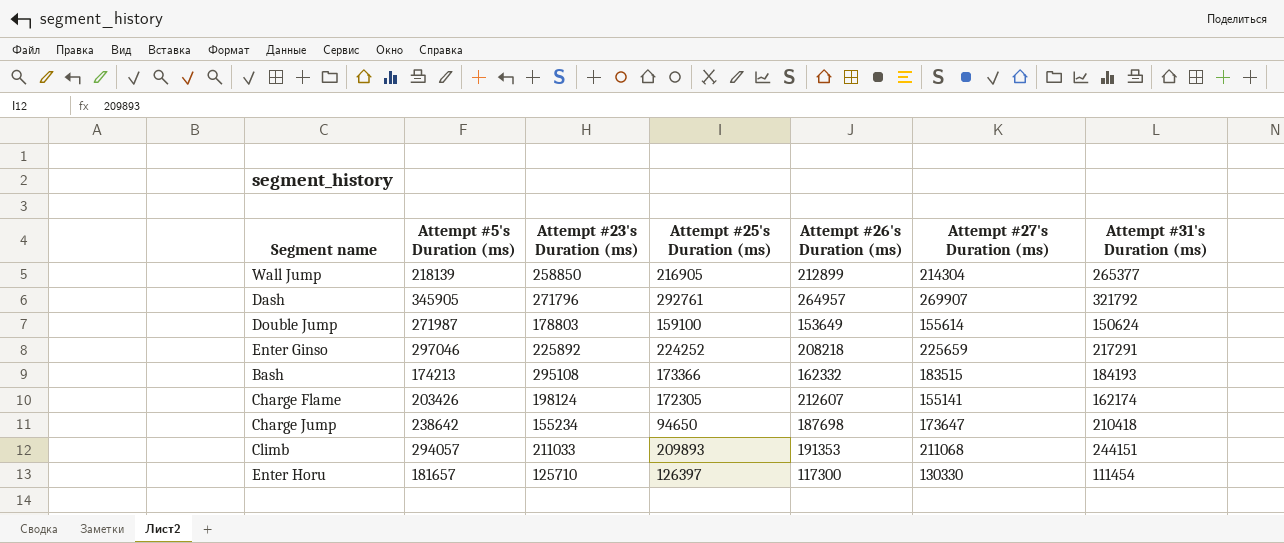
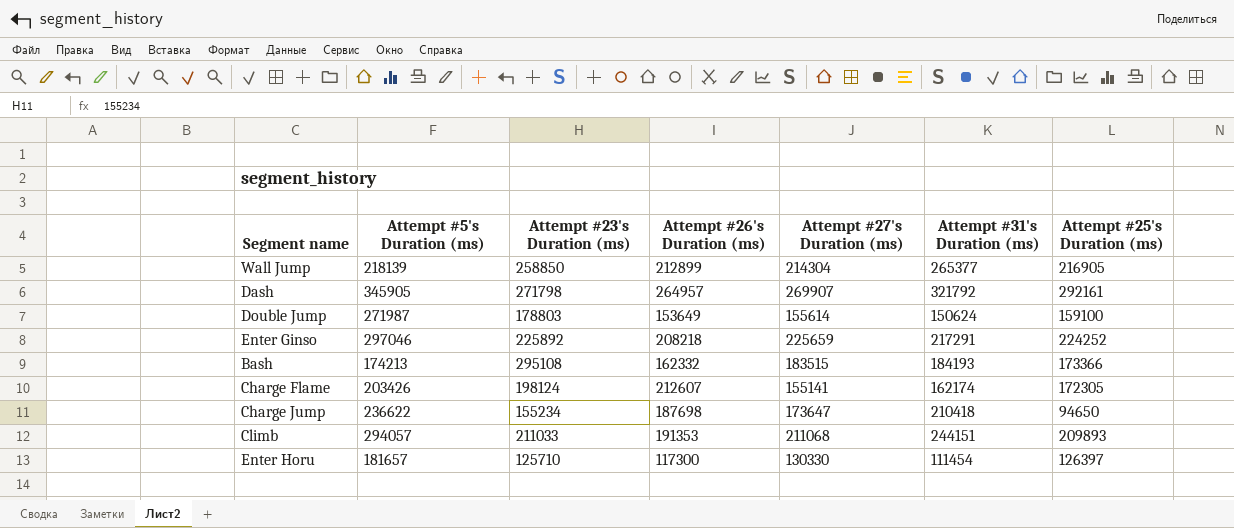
column Attempt #25's Duration (ms) | position: 4 -> 7
Dash | Attempt #23's Duration (ms): 271796 -> 271798
Dash | Attempt #25's Duration (ms): 292761 -> 292161
Charge Jump | Attempt #5's Duration (ms): 238642 -> 236622

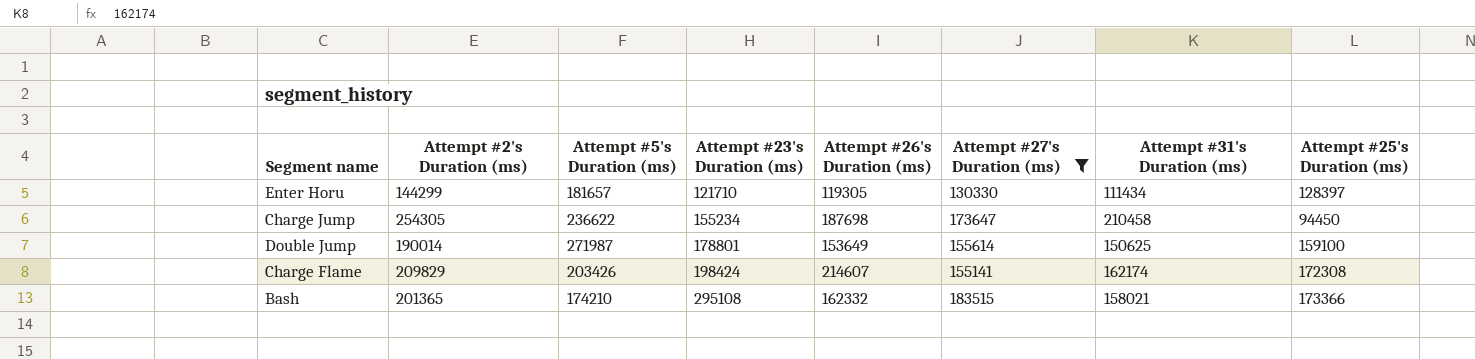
filter: none -> Attempt #27's Duration (ms) <= 183515
row order: none -> Attempt #23's Duration (ms) ascending
column Attempt #2's Duration (ms) | position: none -> 2
Enter Horu | Attempt #23's Duration (ms): 125710 -> 121710
Enter Horu | Attempt #26's Duration (ms): 117300 -> 119305
Enter Horu | Attempt #31's Duration (ms): 111454 -> 111434
Enter Horu | Attempt #25's Duration (ms): 126397 -> 128397
Charge Jump | Attempt #31's Duration (ms): 210418 -> 210458
Charge Jump | Attempt #25's Duration (ms): 94650 -> 94450
Double Jump | Attempt #23's Duration (ms): 178803 -> 178801
Double Jump | Attempt #31's Duration (ms): 150624 -> 150625
Charge Flame | Attempt #23's Duration (ms): 198124 -> 198424
Charge Flame | Attempt #26's Duration (ms): 212607 -> 214607
Charge Flame | Attempt #25's Duration (ms): 172305 -> 172308
Bash | Attempt #5's Duration (ms): 174213 -> 174210
Bash | Attempt #31's Duration (ms): 184193 -> 158021

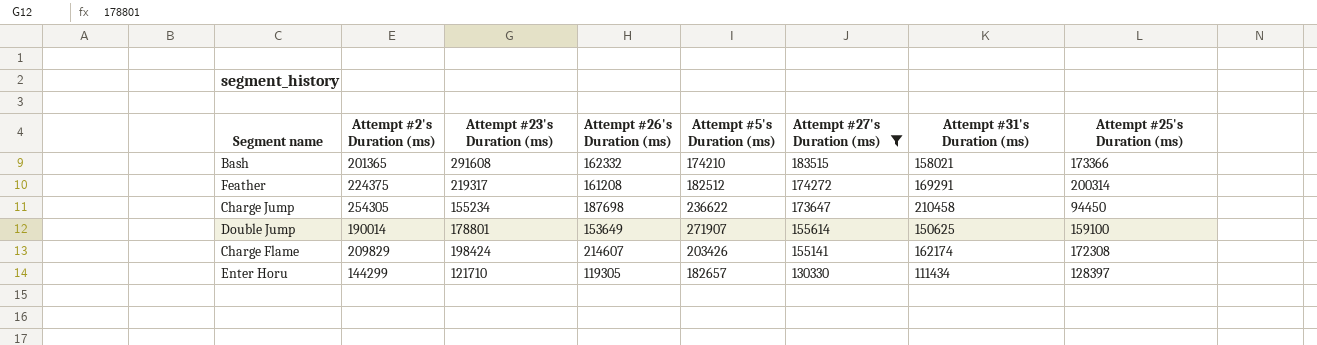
row order: Attempt #23's Duration (ms) ascending -> Attempt #27's Duration (ms) descending
column Attempt #5's Duration (ms) | position: 3 -> 5
Bash | Attempt #23's Duration (ms): 295108 -> 291608
row Feather: none -> 224375 | 219317 | 161208 | 182512 | 174272 | 169291 | 200314
Double Jump | Attempt #5's Duration (ms): 271987 -> 271907
Enter Horu | Attempt #5's Duration (ms): 181657 -> 182657

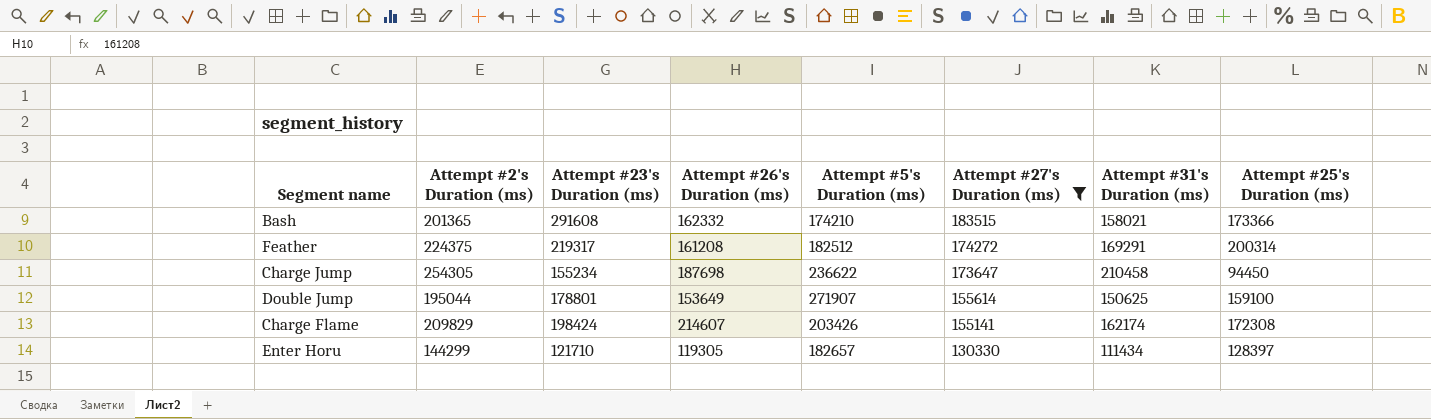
Double Jump | Attempt #2's Duration (ms): 190014 -> 195044

